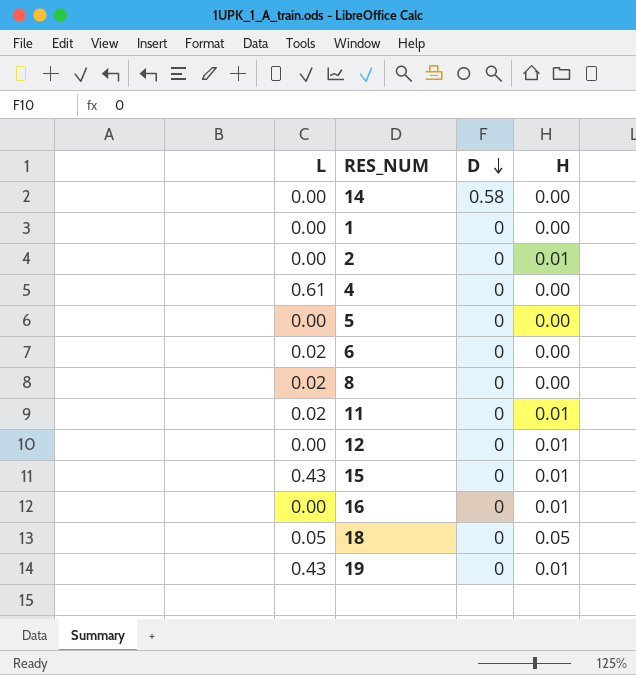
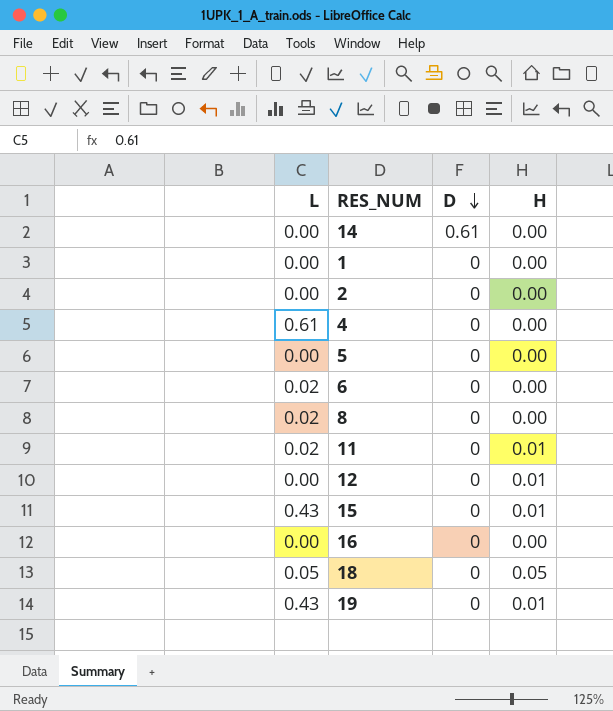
14 | D: 0.58 -> 0.61
2 | H: 0.01 -> 0.00
16 | H: 0.01 -> 0.00

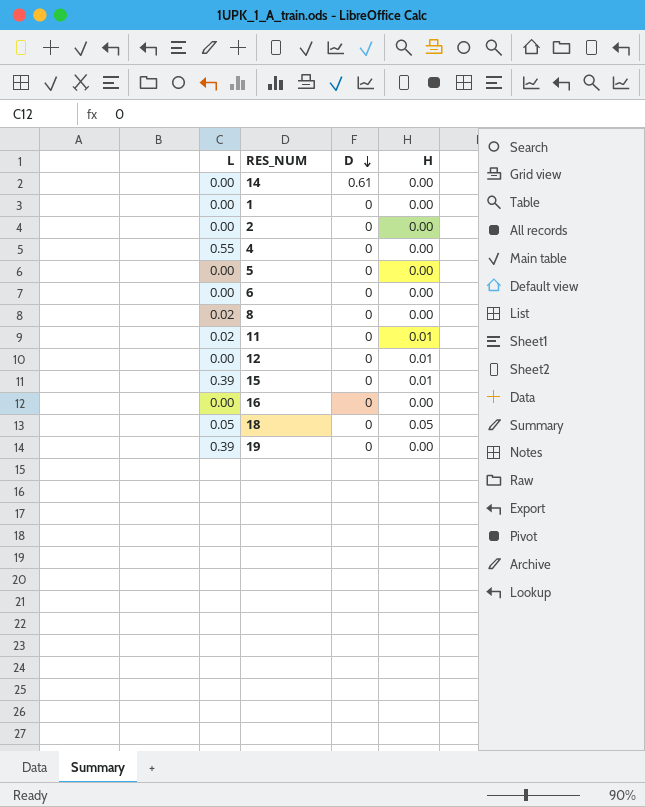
4 | L: 0.61 -> 0.55
6 | L: 0.02 -> 0.00
15 | L: 0.43 -> 0.39
19 | L: 0.43 -> 0.39
19 | H: 0.01 -> 0.00

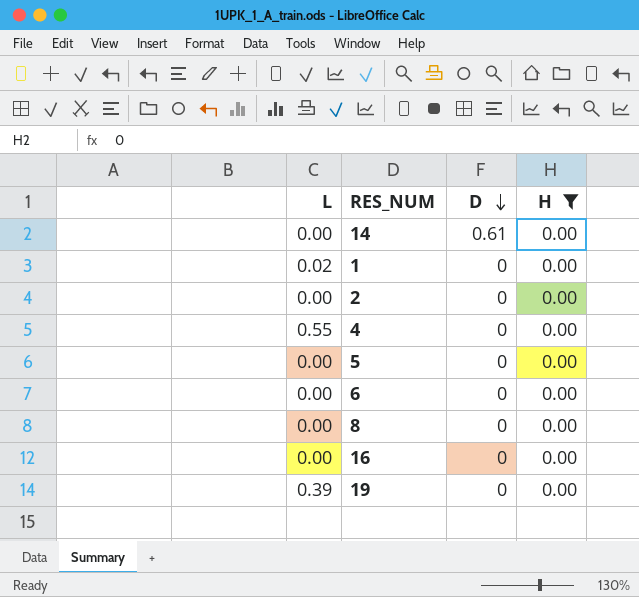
filter: none -> H = 0.00
1 | L: 0.00 -> 0.02
8 | L: 0.02 -> 0.00

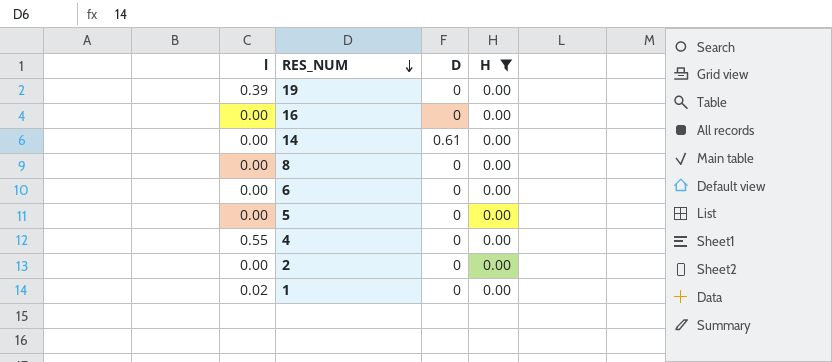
row order: D descending -> RES_NUM descending
column name: L -> l

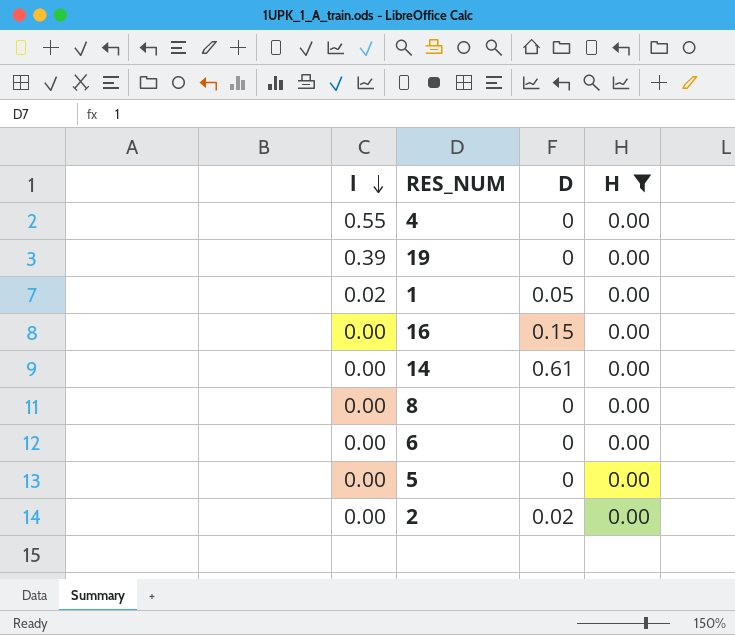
row order: RES_NUM descending -> l descending
1 | D: 0 -> 0.05
16 | D: 0 -> 0.15
2 | D: 0 -> 0.02

